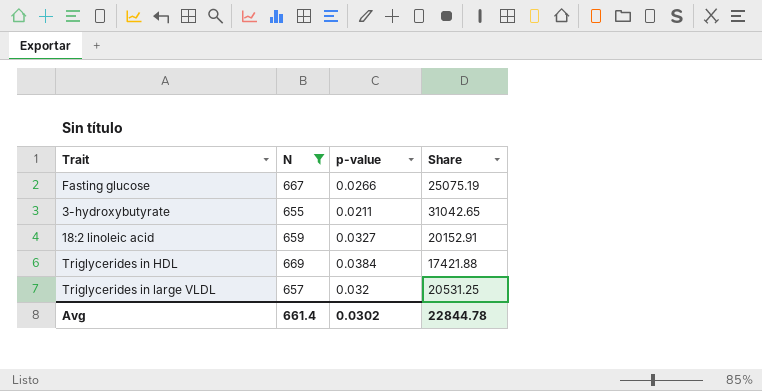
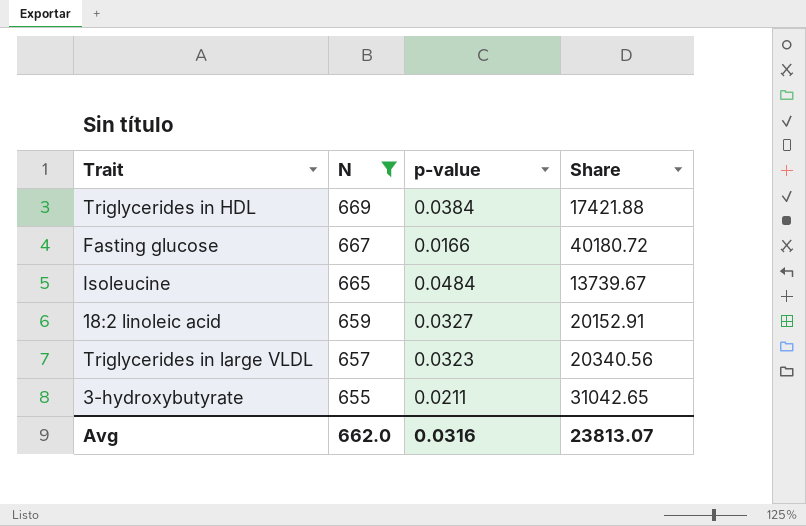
row order: none -> N descending
Fasting glucose | p-value: 0.0266 -> 0.0166
Fasting glucose | Share: 25075.19 -> 40180.72
row Isoleucine: none -> 665 | 0.0484 | 13739.67
Triglycerides in large VLDL | p-value: 0.032 -> 0.0323
Triglycerides in large VLDL | Share: 20531.25 -> 20340.56
Avg | N: 661.4 -> 662.0
Avg | p-value: 0.0302 -> 0.0316
Avg | Share: 22844.78 -> 23813.07

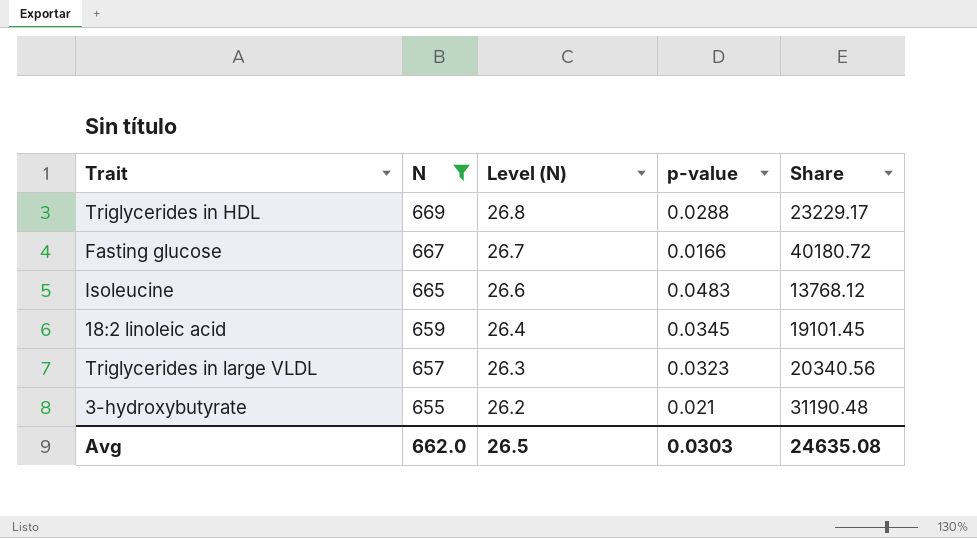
column Level (N) | formula: none -> [N] * 0.04
Triglycerides in HDL | p-value: 0.0384 -> 0.0288
Triglycerides in HDL | Share: 17421.88 -> 23229.17
Isoleucine | p-value: 0.0484 -> 0.0483
Isoleucine | Share: 13739.67 -> 13768.12
18:2 linoleic acid | p-value: 0.0327 -> 0.0345
18:2 linoleic acid | Share: 20152.91 -> 19101.45
3-hydroxybutyrate | p-value: 0.0211 -> 0.021
3-hydroxybutyrate | Share: 31042.65 -> 31190.48
Avg | p-value: 0.0316 -> 0.0303
Avg | Share: 23813.07 -> 24635.08

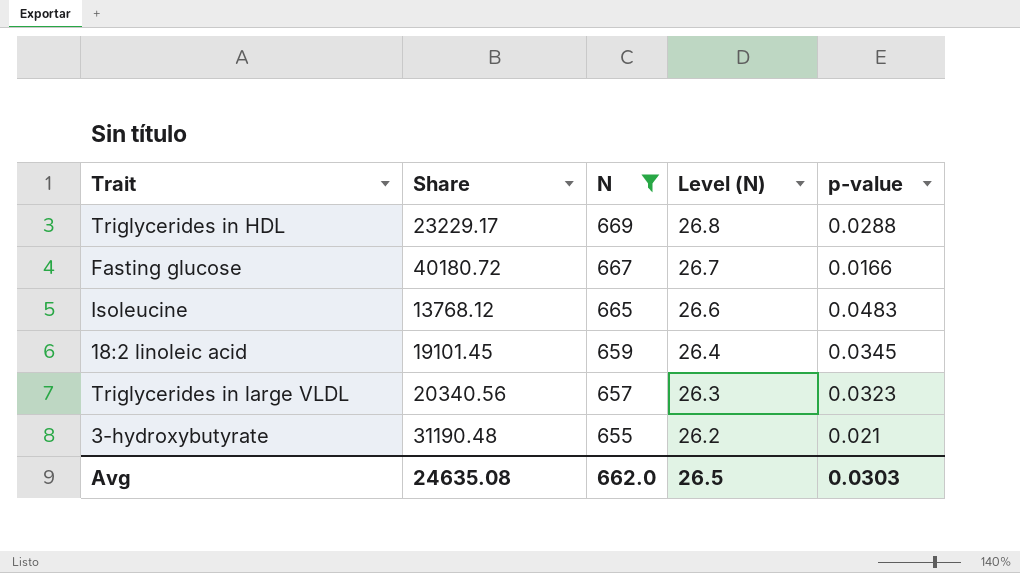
column Share | position: 5 -> 2

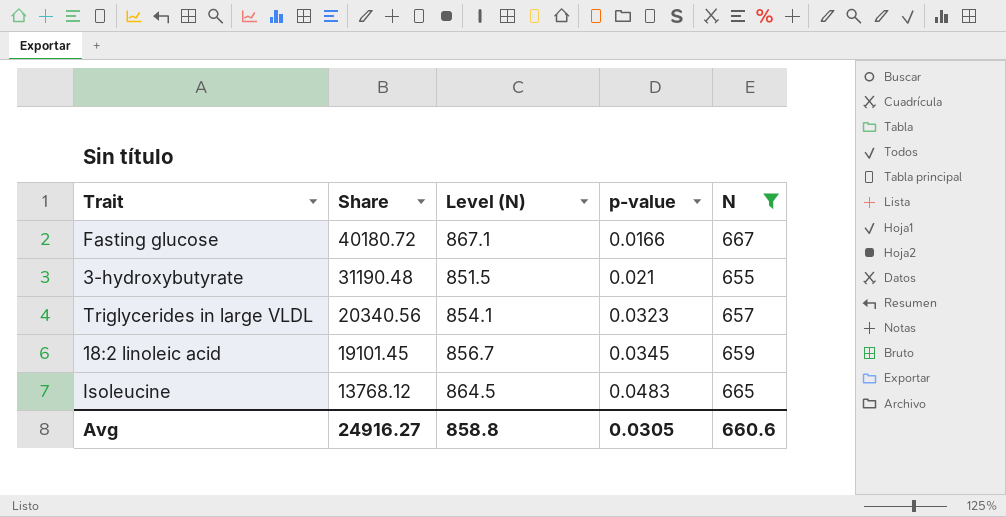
row order: N descending -> Share descending
column Level (N) | formula: [N] * 0.04 -> [N] * 1.3
column N | position: 3 -> 5
row Triglycerides in HDL: 23229.17 | 669 | 26.8 | 0.0288 -> none
Avg | Share: 24635.08 -> 24916.27
Avg | Level (N): 26.5 -> 858.8
Avg | p-value: 0.0303 -> 0.0305
Avg | N: 662.0 -> 660.6

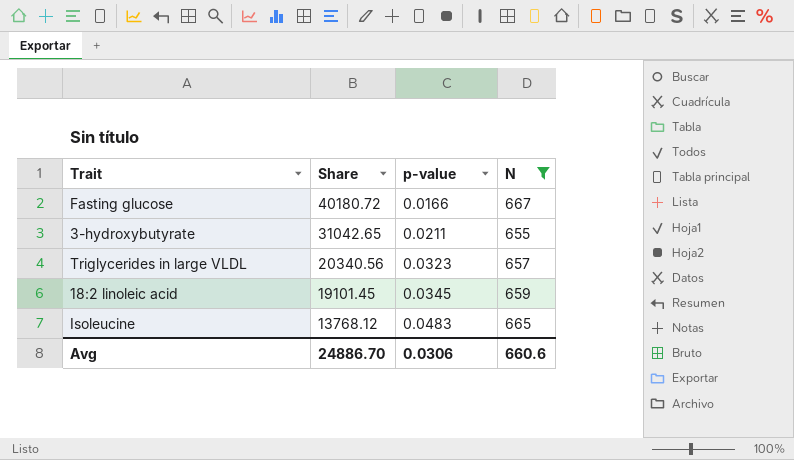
column Level (N) | formula: [N] * 1.3 -> none
3-hydroxybutyrate | Share: 31190.48 -> 31042.65
3-hydroxybutyrate | p-value: 0.021 -> 0.0211
Avg | Share: 24916.27 -> 24886.70
Avg | p-value: 0.0305 -> 0.0306

